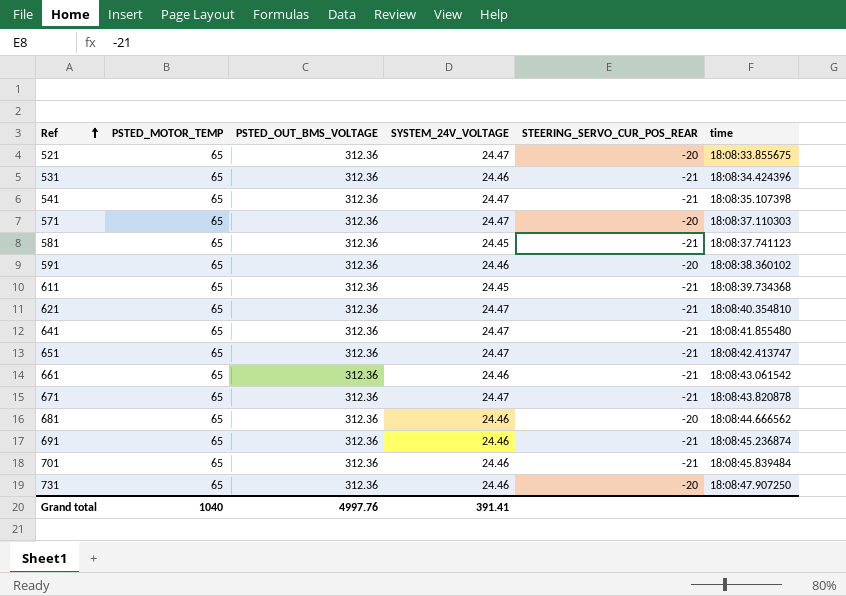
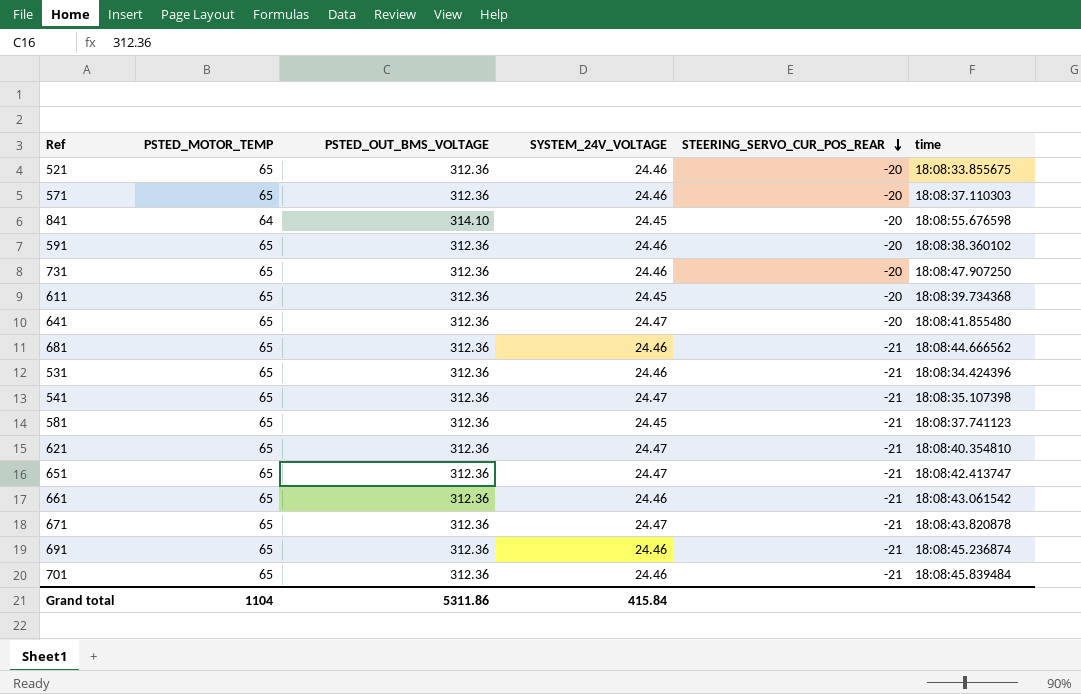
row order: Ref ascending -> STEERING_SERVO_CUR_POS_REAR descending
521 | SYSTEM_24V_VOLTAGE: 24.47 -> 24.46
571 | SYSTEM_24V_VOLTAGE: 24.47 -> 24.46
row 841: none -> 64 | 314.10 | 24.45 | -20 | 18:08:55.676598
611 | STEERING_SERVO_CUR_POS_REAR: -21 -> -20
641 | STEERING_SERVO_CUR_POS_REAR: -21 -> -20
681 | STEERING_SERVO_CUR_POS_REAR: -20 -> -21
Grand total | PSTED_MOTOR_TEMP: 1040 -> 1104
Grand total | PSTED_OUT_BMS_VOLTAGE: 4997.76 -> 5311.86
Grand total | SYSTEM_24V_VOLTAGE: 391.41 -> 415.84

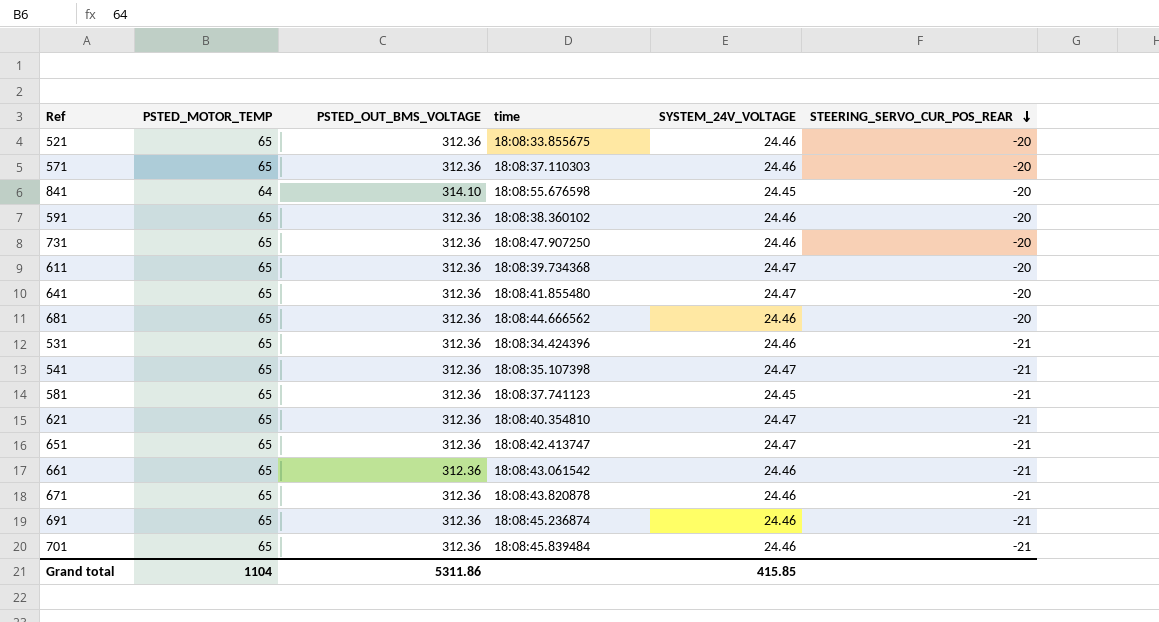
column time | position: 6 -> 4
611 | SYSTEM_24V_VOLTAGE: 24.45 -> 24.47
681 | STEERING_SERVO_CUR_POS_REAR: -21 -> -20
671 | SYSTEM_24V_VOLTAGE: 24.47 -> 24.46
Grand total | SYSTEM_24V_VOLTAGE: 415.84 -> 415.85

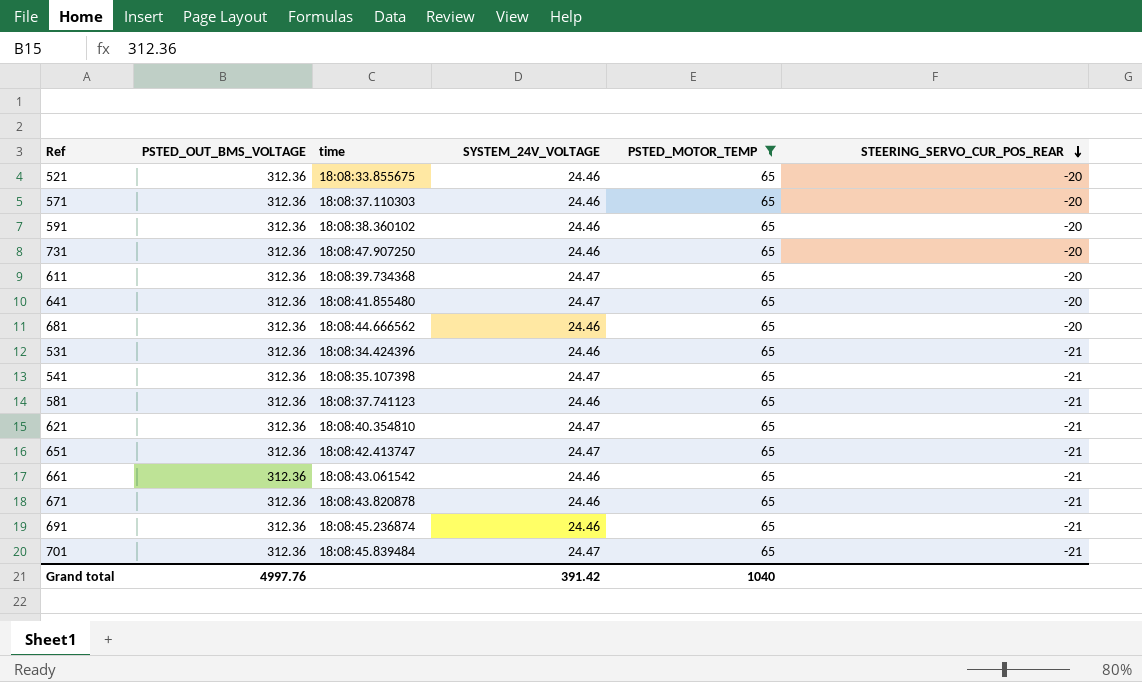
filter: none -> PSTED_MOTOR_TEMP = 65
column PSTED_MOTOR_TEMP | position: 2 -> 5
581 | SYSTEM_24V_VOLTAGE: 24.45 -> 24.46
701 | SYSTEM_24V_VOLTAGE: 24.46 -> 24.47
Grand total | PSTED_OUT_BMS_VOLTAGE: 5311.86 -> 4997.76
Grand total | SYSTEM_24V_VOLTAGE: 415.85 -> 391.42
Grand total | PSTED_MOTOR_TEMP: 1104 -> 1040

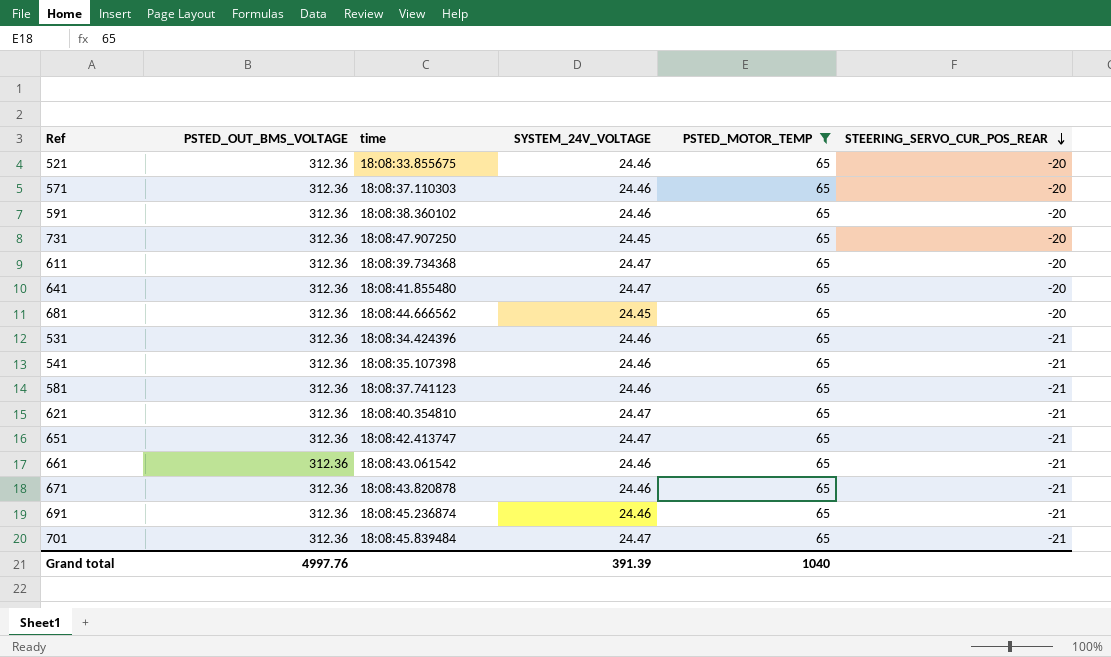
731 | SYSTEM_24V_VOLTAGE: 24.46 -> 24.45
681 | SYSTEM_24V_VOLTAGE: 24.46 -> 24.45
541 | SYSTEM_24V_VOLTAGE: 24.47 -> 24.46
Grand total | SYSTEM_24V_VOLTAGE: 391.42 -> 391.39

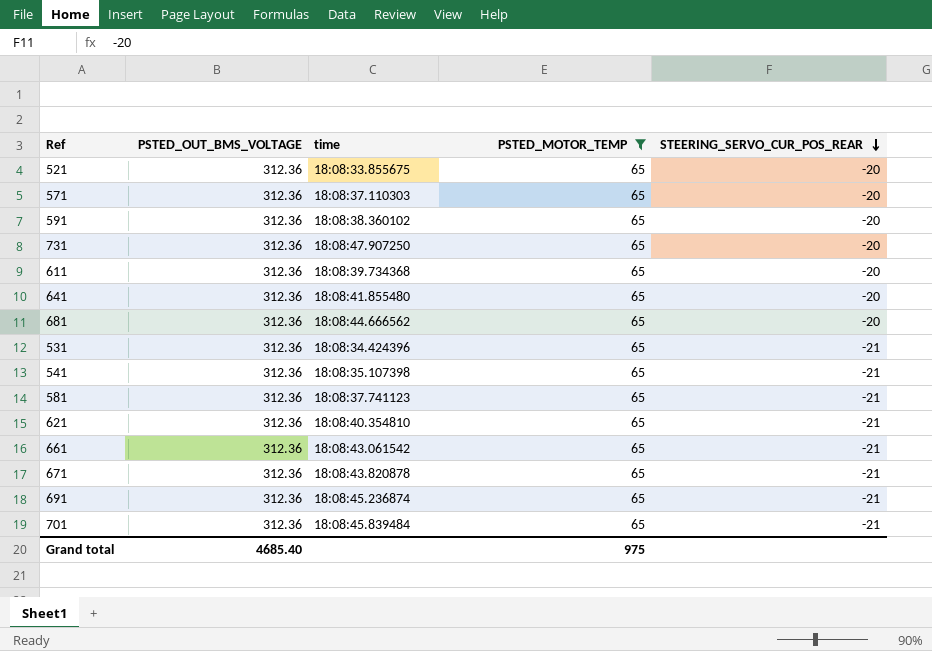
column SYSTEM_24V_VOLTAGE | position: 4 -> none
row 651: 312.36 | 18:08:42.413747 | 24.47 | 65 | -21 -> none
Grand total | PSTED_OUT_BMS_VOLTAGE: 4997.76 -> 4685.40
Grand total | PSTED_MOTOR_TEMP: 1040 -> 975

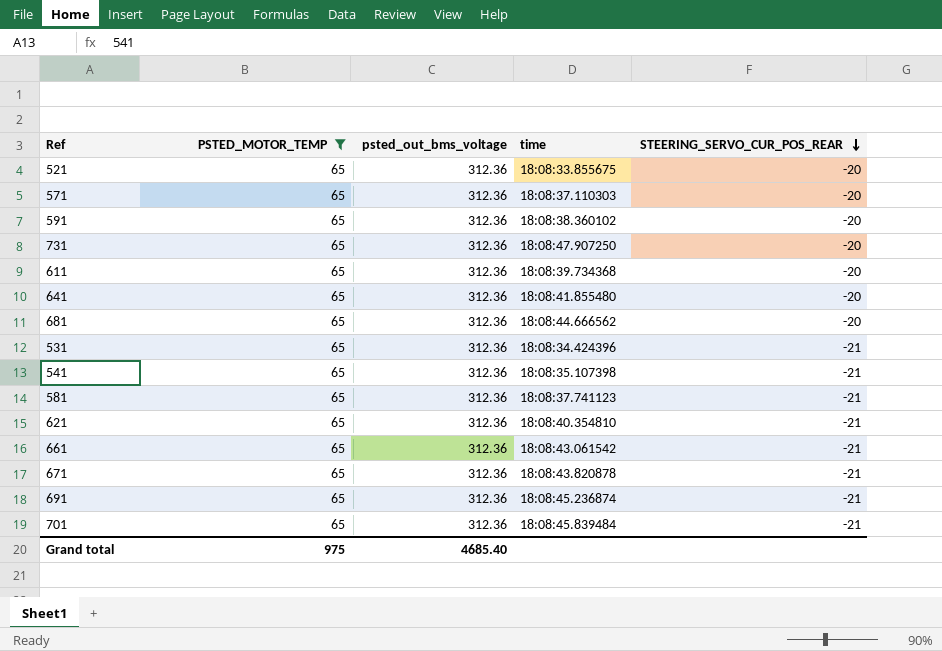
column PSTED_MOTOR_TEMP | position: 4 -> 2
column name: PSTED_OUT_BMS_VOLTAGE -> psted_out_bms_voltage

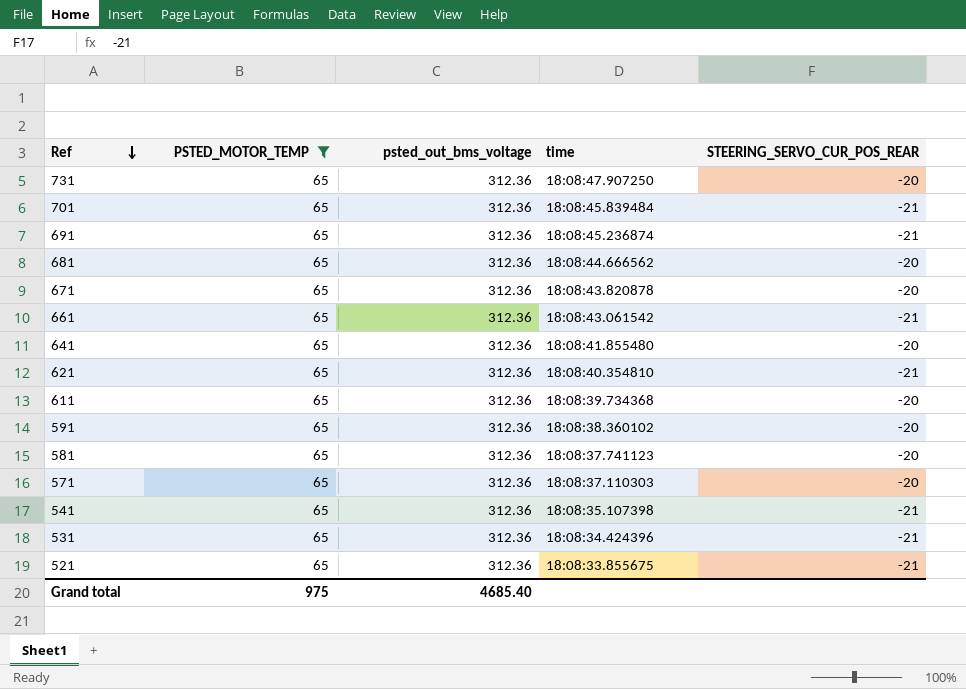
row order: STEERING_SERVO_CUR_POS_REAR descending -> Ref descending
671 | STEERING_SERVO_CUR_POS_REAR: -21 -> -20
581 | STEERING_SERVO_CUR_POS_REAR: -21 -> -20
521 | STEERING_SERVO_CUR_POS_REAR: -20 -> -21

